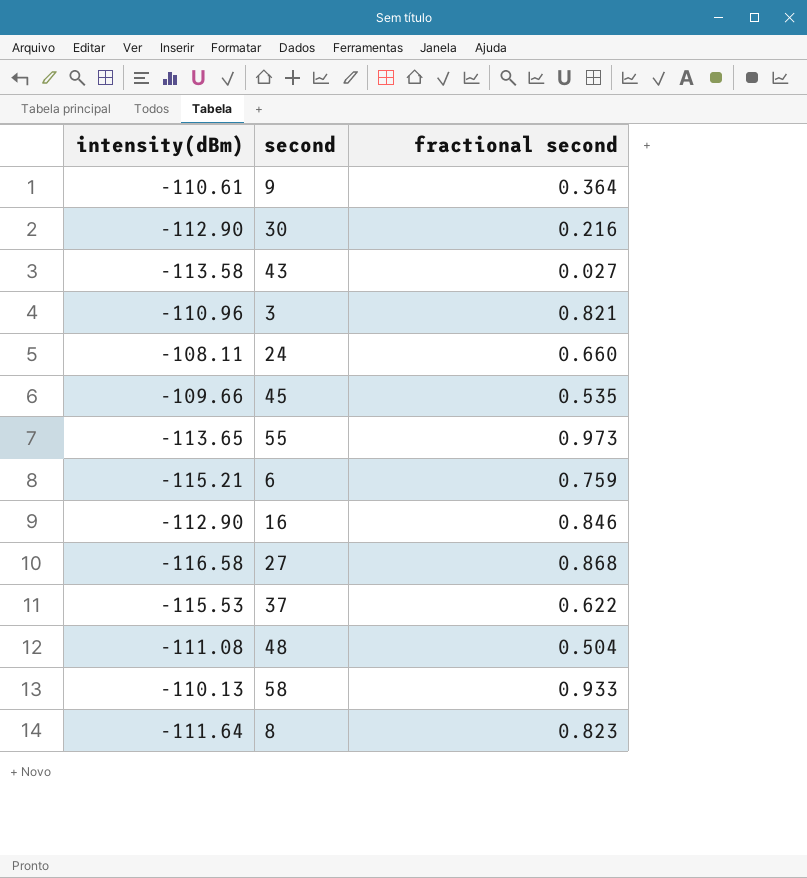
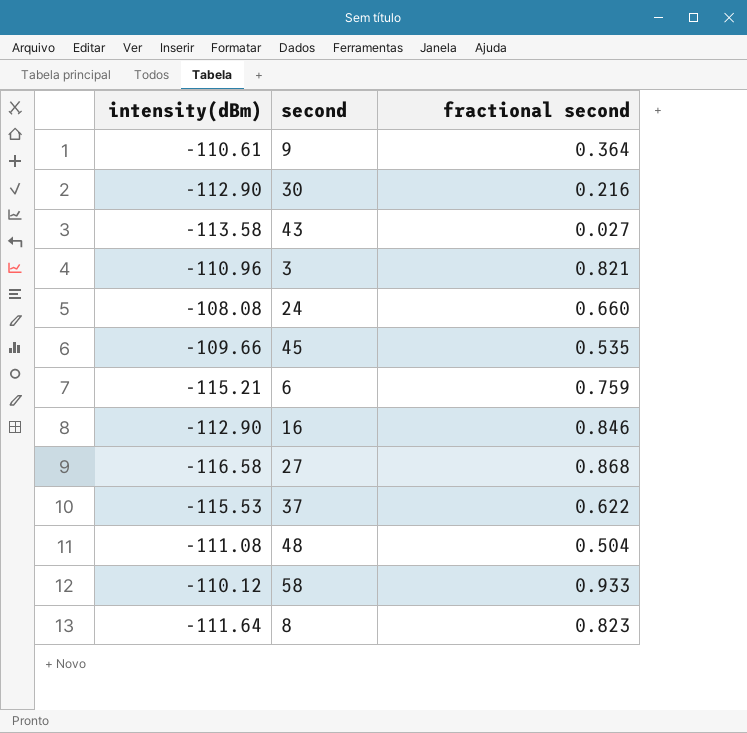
row 55: -113.65 | 0.973 -> none
24 | intensity(dBm): -108.11 -> -108.08
58 | intensity(dBm): -110.13 -> -110.12

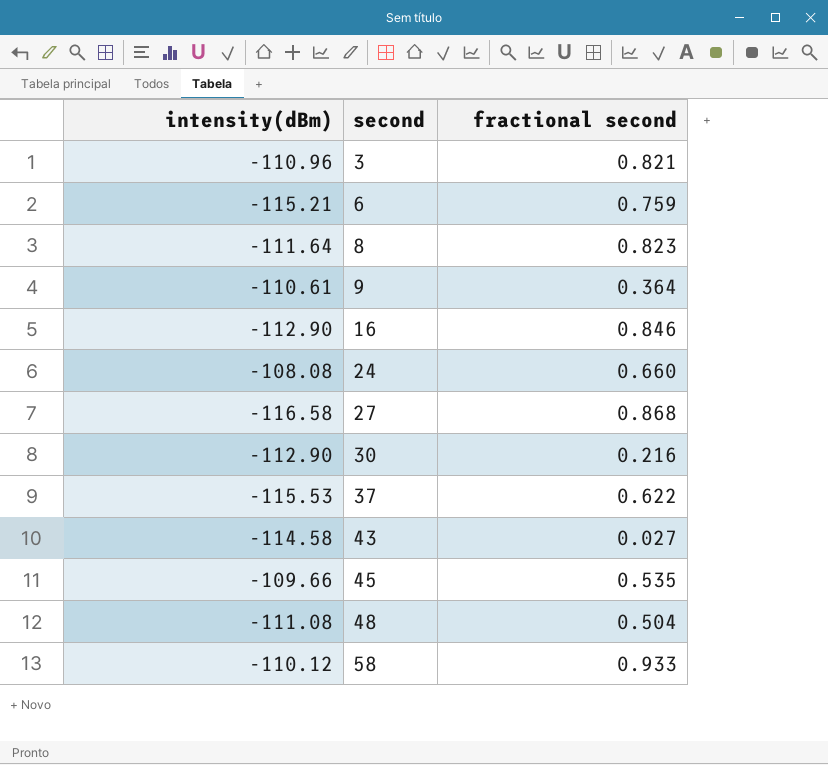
row order: none -> second ascending
43 | intensity(dBm): -113.58 -> -114.58

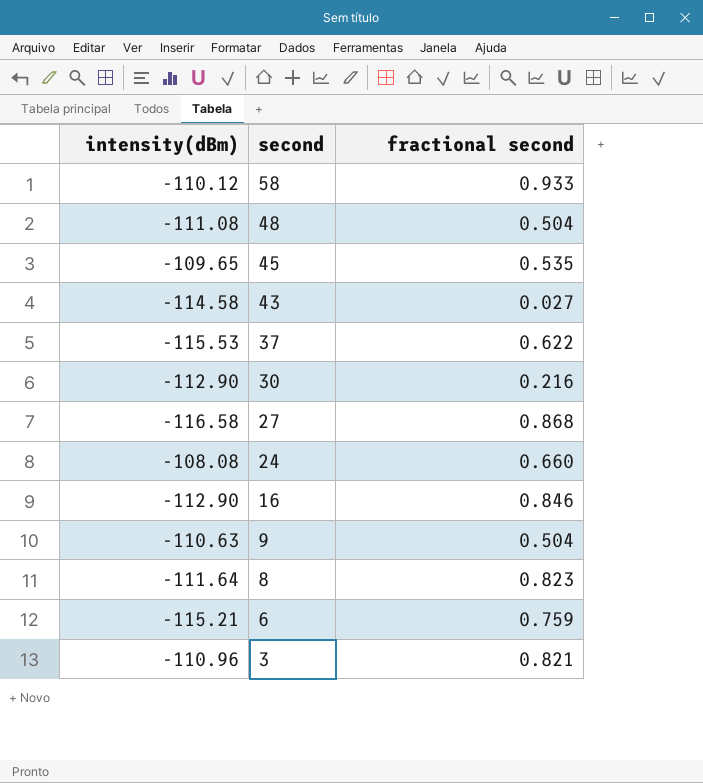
row order: second ascending -> second descending
45 | intensity(dBm): -109.66 -> -109.65
9 | intensity(dBm): -110.61 -> -110.63
9 | fractional second: 0.364 -> 0.504

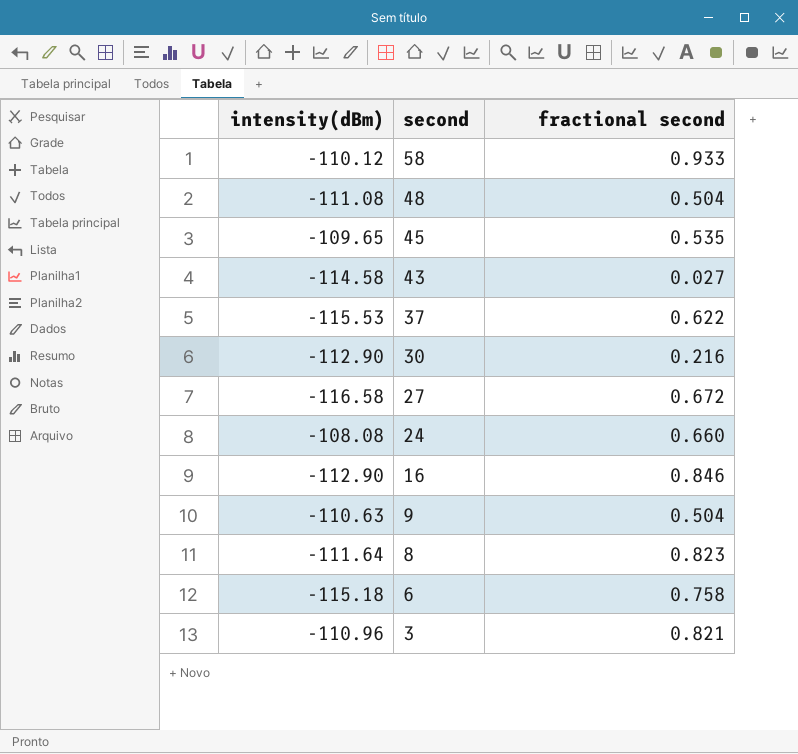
27 | fractional second: 0.868 -> 0.672
6 | intensity(dBm): -115.21 -> -115.18
6 | fractional second: 0.759 -> 0.758

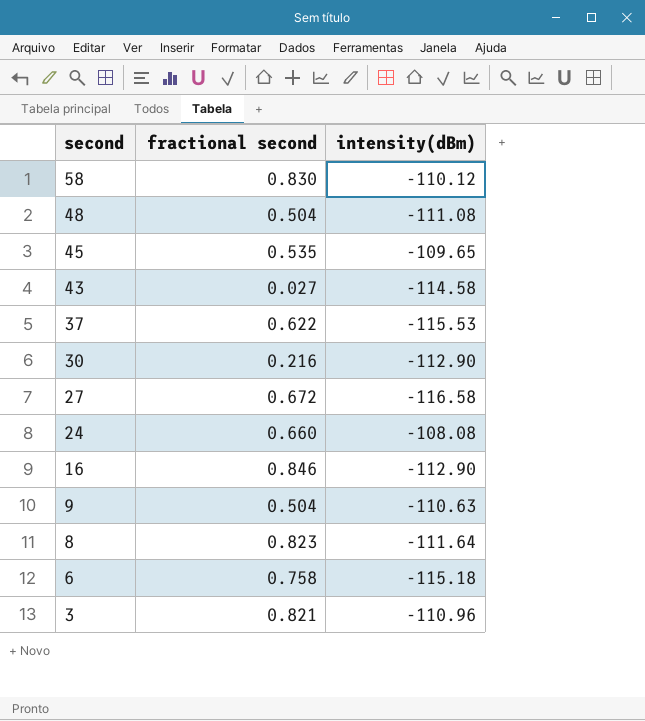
column intensity(dBm) | position: 1 -> 3
58 | fractional second: 0.933 -> 0.830

